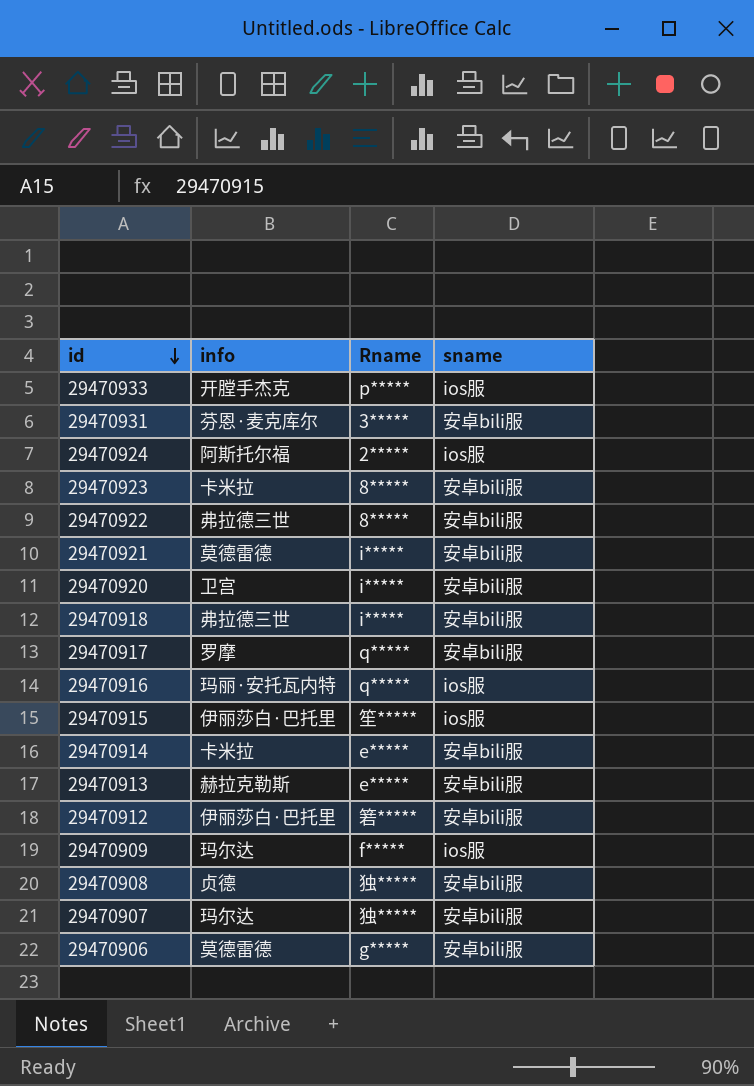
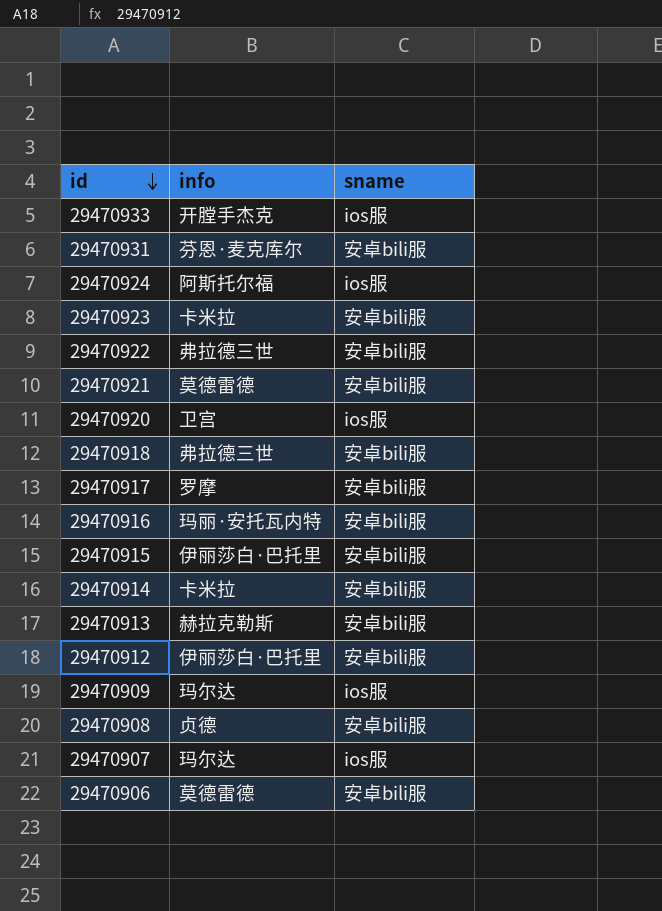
column Rname | position: 3 -> none
29470920 | sname: 安卓bili服 -> ios服
29470916 | sname: ios服 -> 安卓bili服
29470915 | sname: ios服 -> 安卓bili服
29470907 | sname: 安卓bili服 -> ios服

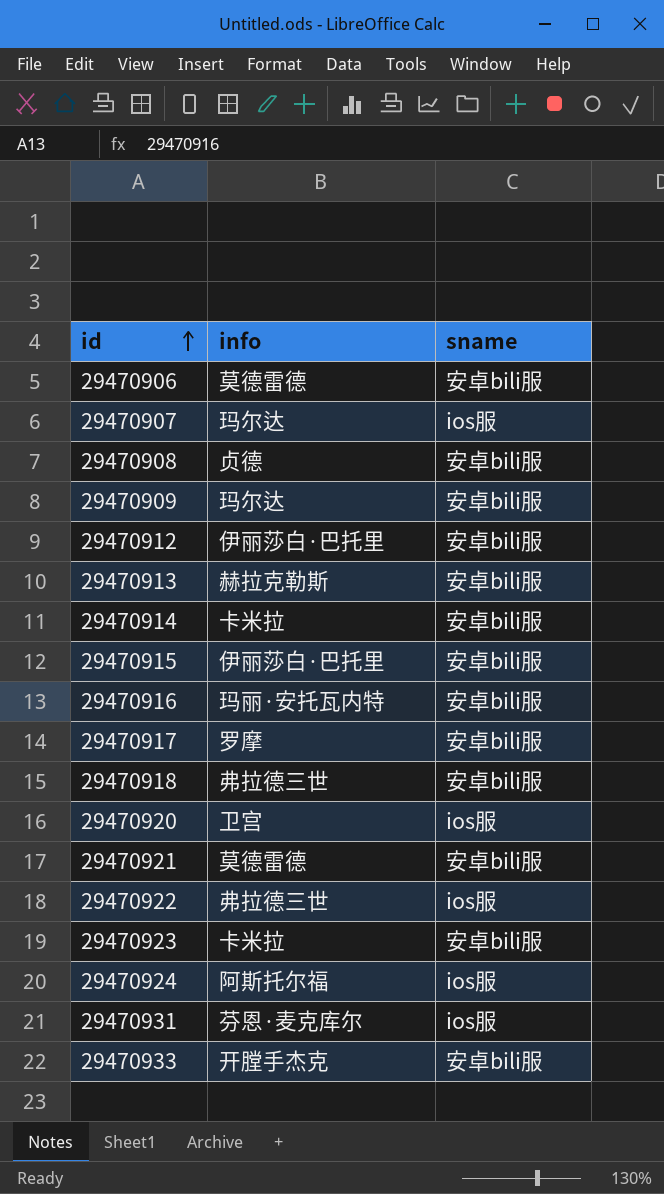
row order: id descending -> id ascending
29470909 | sname: ios服 -> 安卓bili服
29470922 | sname: 安卓bili服 -> ios服
29470931 | sname: 安卓bili服 -> ios服
29470933 | sname: ios服 -> 安卓bili服

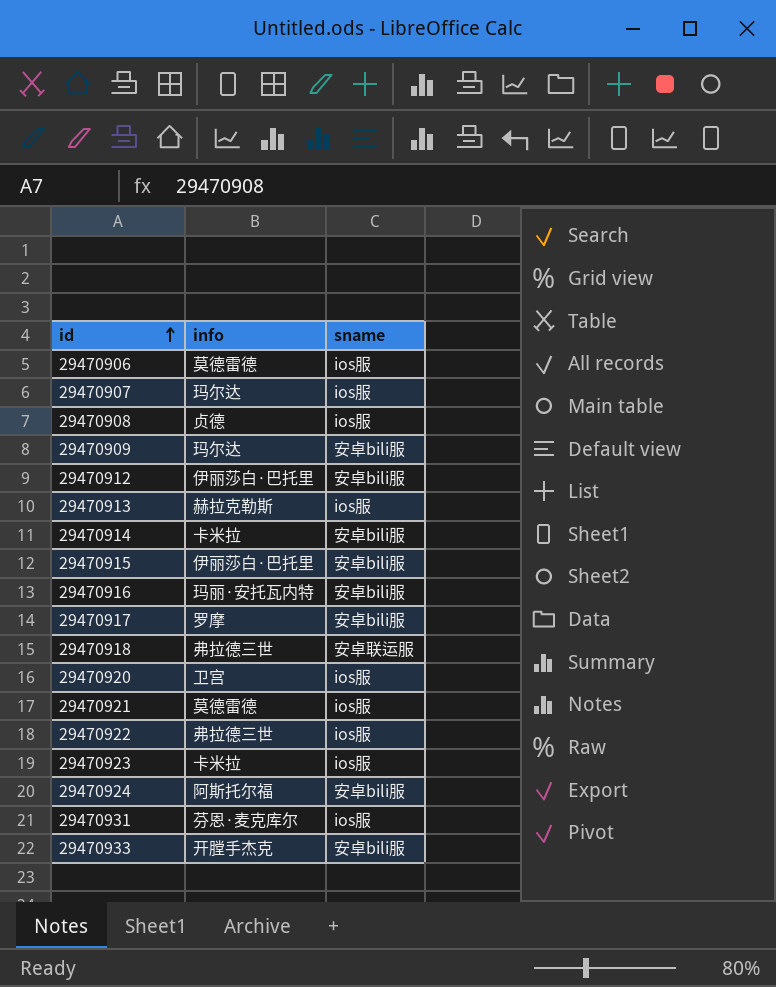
29470906 | sname: 安卓bili服 -> ios服
29470908 | sname: 安卓bili服 -> ios服
29470913 | sname: 安卓bili服 -> ios服
29470918 | sname: 安卓bili服 -> 安卓联运服
29470921 | sname: 安卓bili服 -> ios服
29470923 | sname: 安卓bili服 -> ios服
29470924 | sname: ios服 -> 安卓bili服

